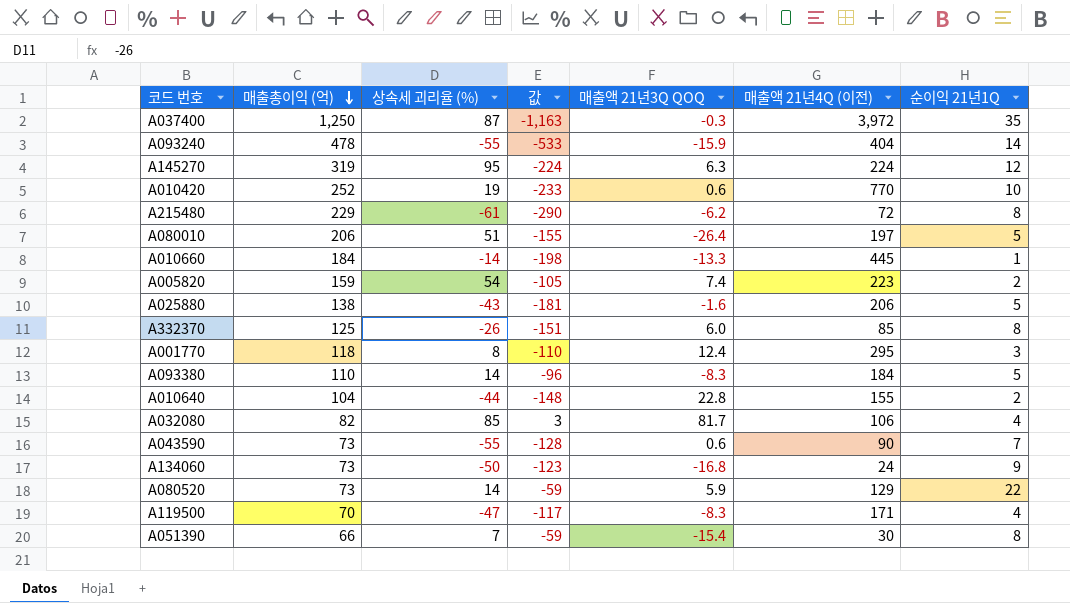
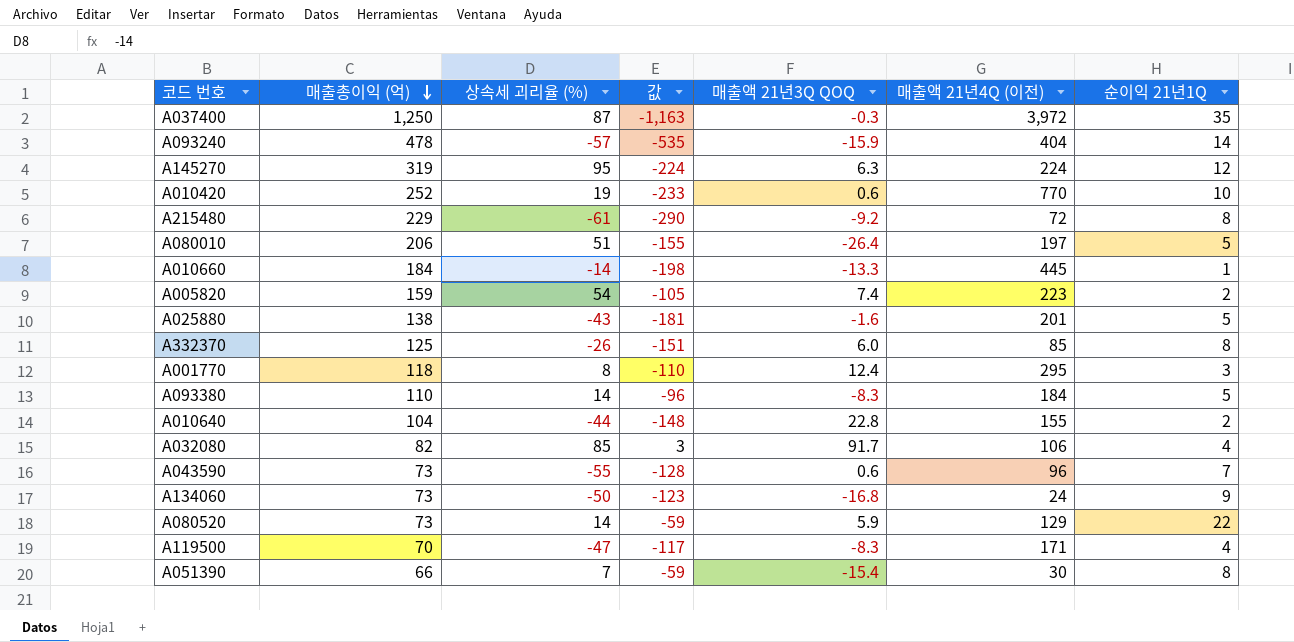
A093240 | 상속세 괴리율 (%): -55 -> -57
A093240 | 값: -533 -> -535
A215480 | 매출액 21년3Q QOQ: -6.2 -> -9.2
A025880 | 매출액 21년4Q (이전): 206 -> 201
A032080 | 매출액 21년3Q QOQ: 81.7 -> 91.7
A043590 | 매출액 21년4Q (이전): 90 -> 96

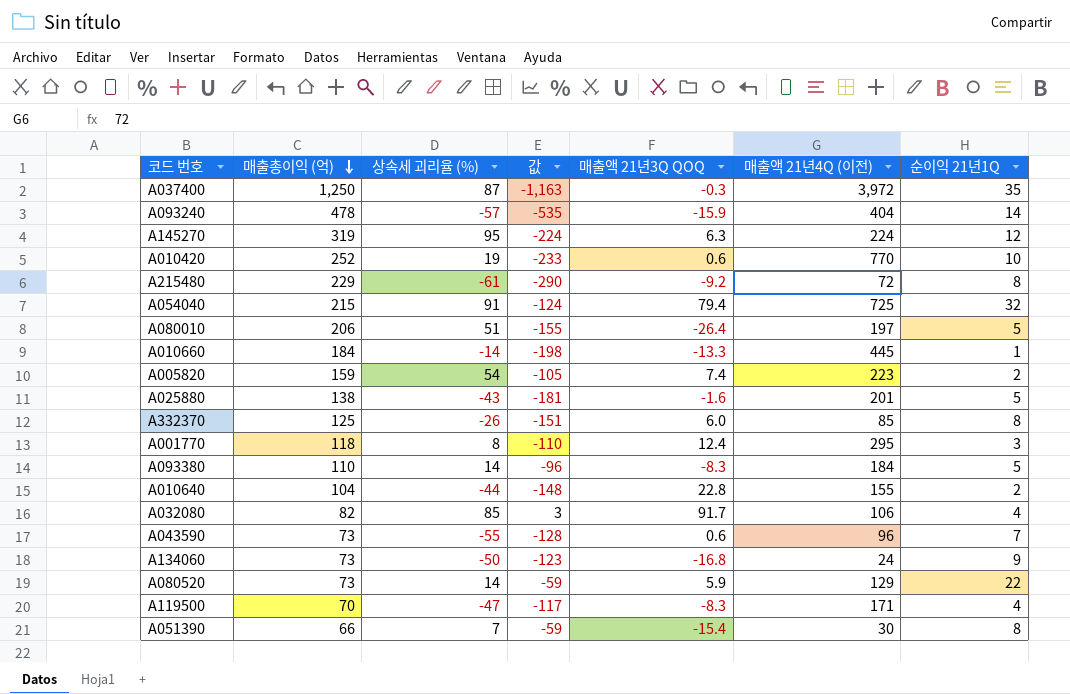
row A054040: none -> 215 | 91 | -124 | 79.4 | 725 | 32

